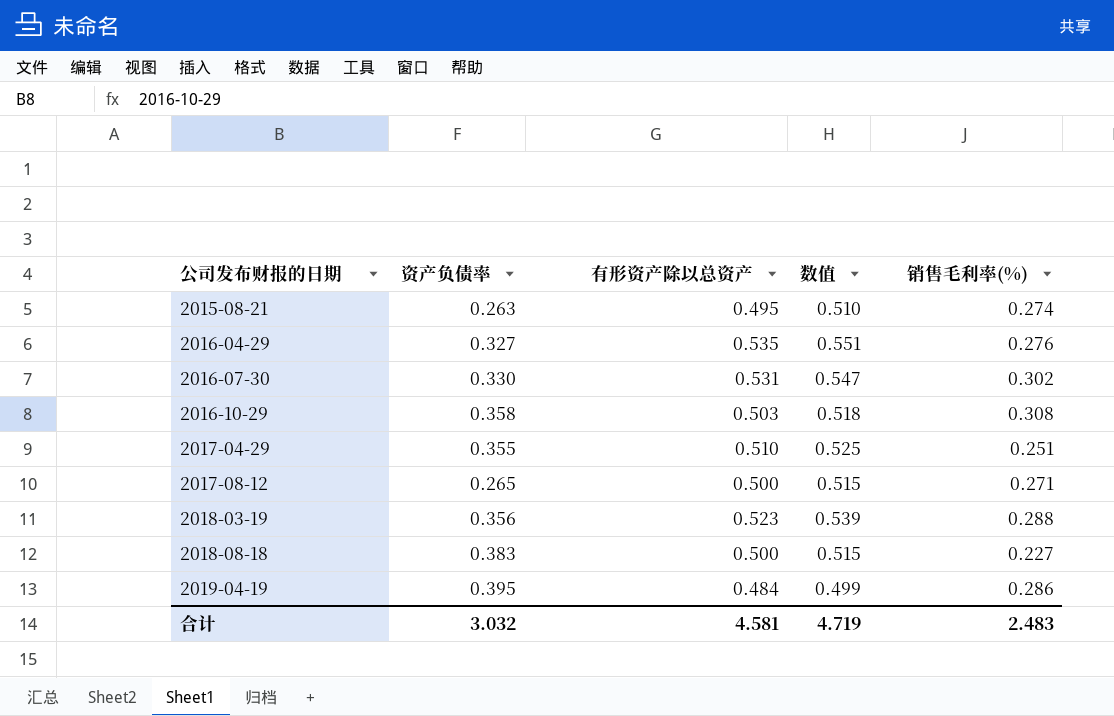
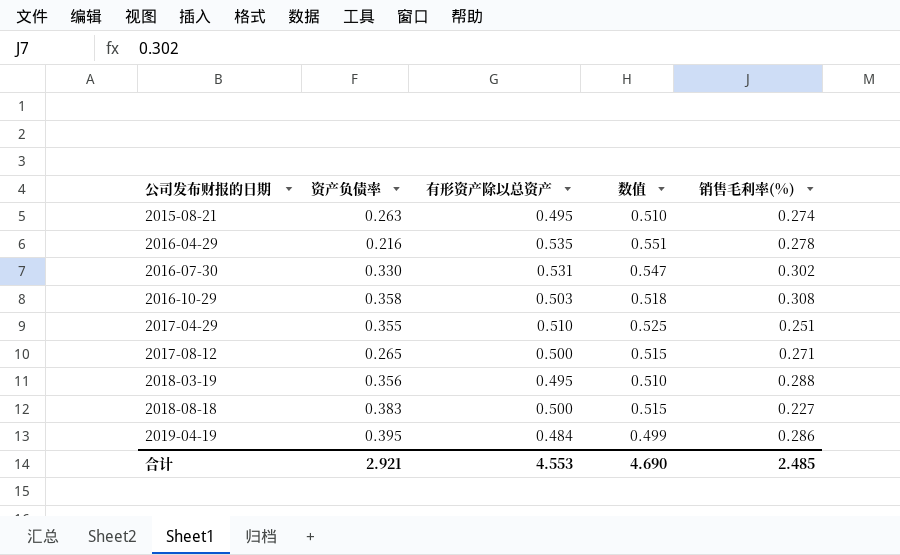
2016-04-29 | 资产负债率: 0.327 -> 0.216
2016-04-29 | 销售毛利率(%): 0.276 -> 0.278
2018-03-19 | 有形资产除以总资产: 0.523 -> 0.495
2018-03-19 | 数值: 0.539 -> 0.510
合计 | 资产负债率: 3.032 -> 2.921
合计 | 有形资产除以总资产: 4.581 -> 4.553
合计 | 数值: 4.719 -> 4.690
合计 | 销售毛利率(%): 2.483 -> 2.485

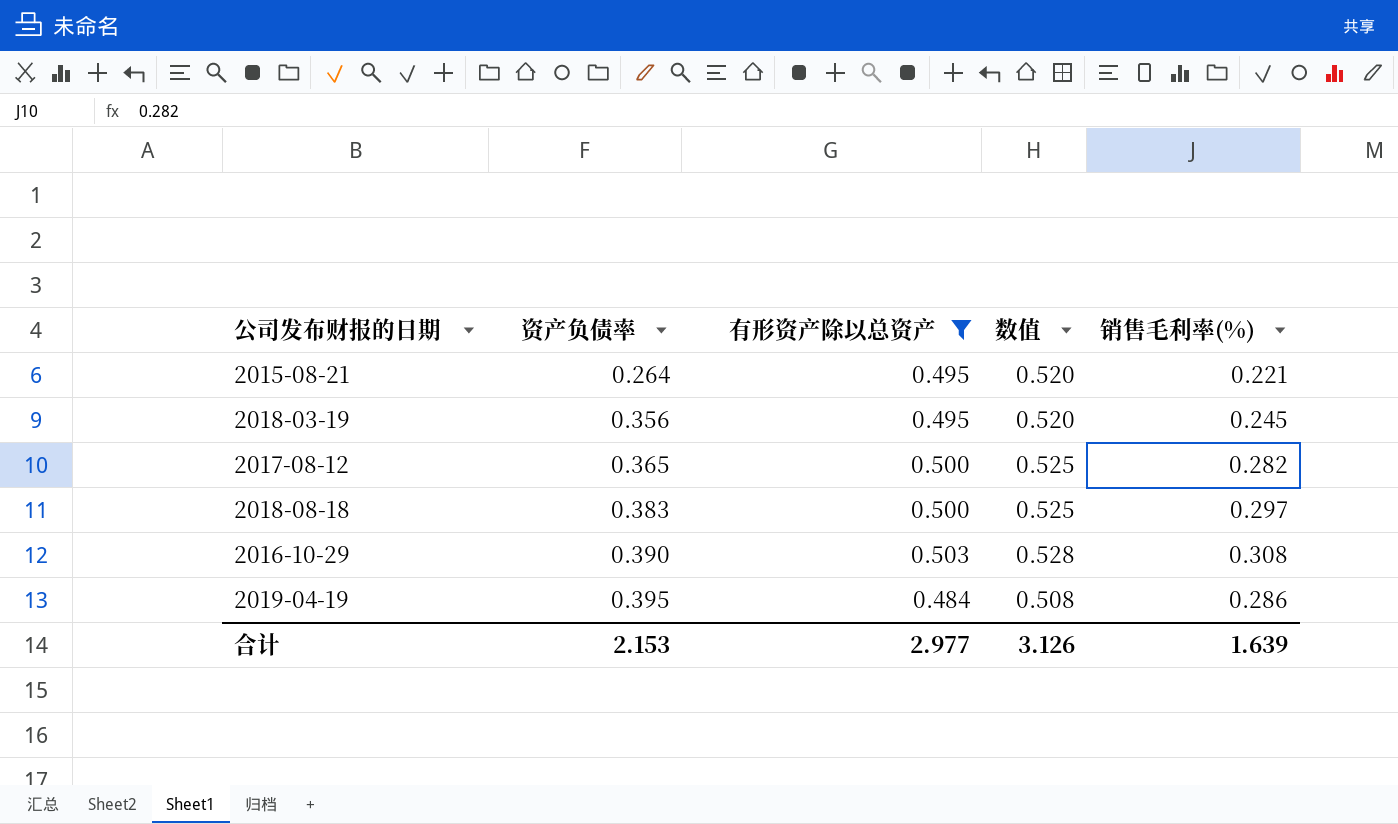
filter: none -> 有形资产除以总资产 <= 0.503
row order: 公司发布财报的日期 ascending -> 资产负债率 ascending
column 数值 | formula: [有形资产除以总资产] * 1.03 -> [有形资产除以总资产] * 1.05
2015-08-21 | 资产负债率: 0.263 -> 0.264
2015-08-21 | 销售毛利率(%): 0.274 -> 0.221
2018-03-19 | 销售毛利率(%): 0.288 -> 0.245
2017-08-12 | 资产负债率: 0.265 -> 0.365
2017-08-12 | 销售毛利率(%): 0.271 -> 0.282
2018-08-18 | 销售毛利率(%): 0.227 -> 0.297
2016-10-29 | 资产负债率: 0.358 -> 0.390
合计 | 资产负债率: 2.921 -> 2.153
合计 | 有形资产除以总资产: 4.553 -> 2.977
合计 | 数值: 4.690 -> 3.126
合计 | 销售毛利率(%): 2.485 -> 1.639

